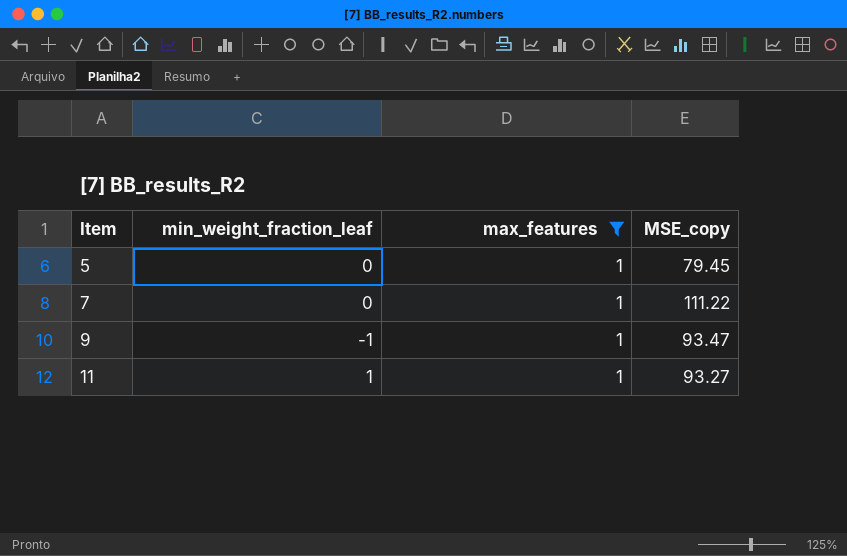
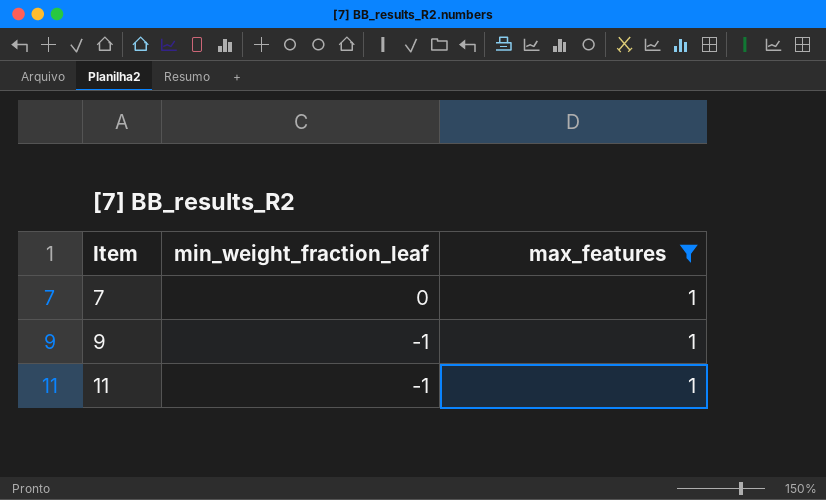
column MSE_copy | position: 4 -> none
row 5: 0 | 1 | 79.45 -> none
11 | min_weight_fraction_leaf: 1 -> -1

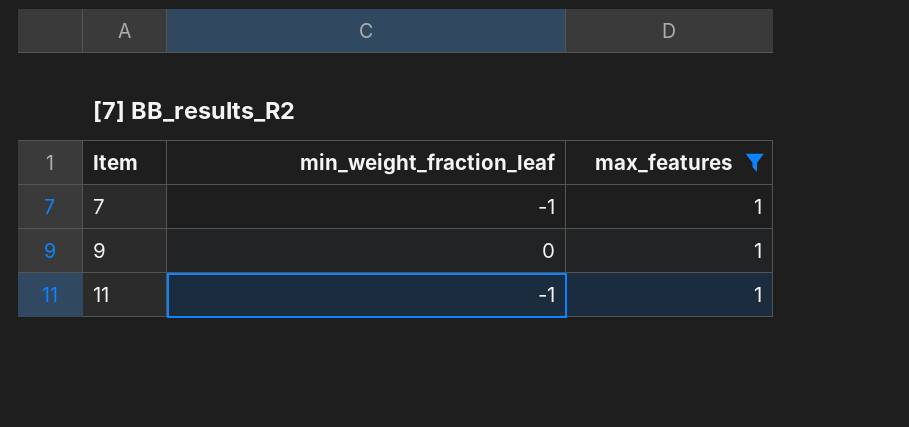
7 | min_weight_fraction_leaf: 0 -> -1
9 | min_weight_fraction_leaf: -1 -> 0

